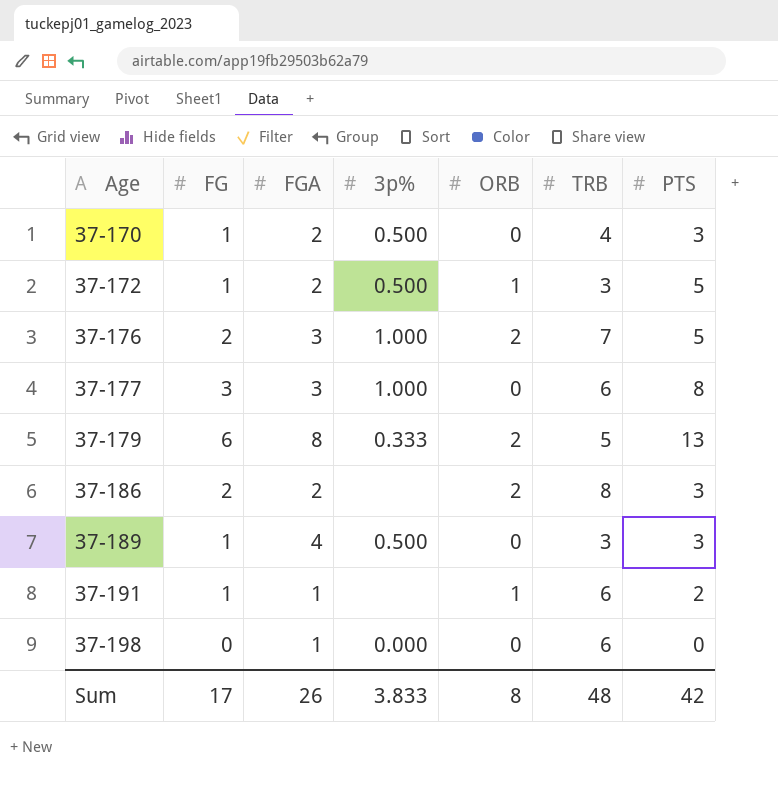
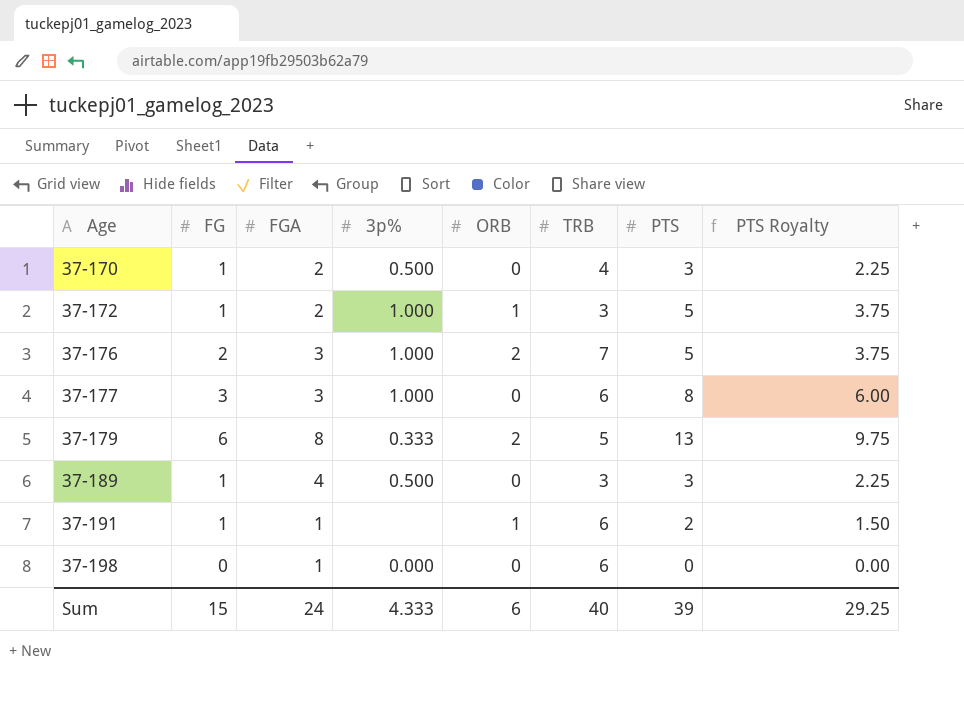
column PTS Royalty | formula: none -> [PTS] * 0.75
row 37-186: 2 | 2 | none | 2 | 8 | 3 -> none
37-172 | 3p%: 0.500 -> 1.000
Sum | FG: 17 -> 15
Sum | FGA: 26 -> 24
Sum | 3p%: 3.833 -> 4.333
Sum | ORB: 8 -> 6
Sum | TRB: 48 -> 40
Sum | PTS: 42 -> 39

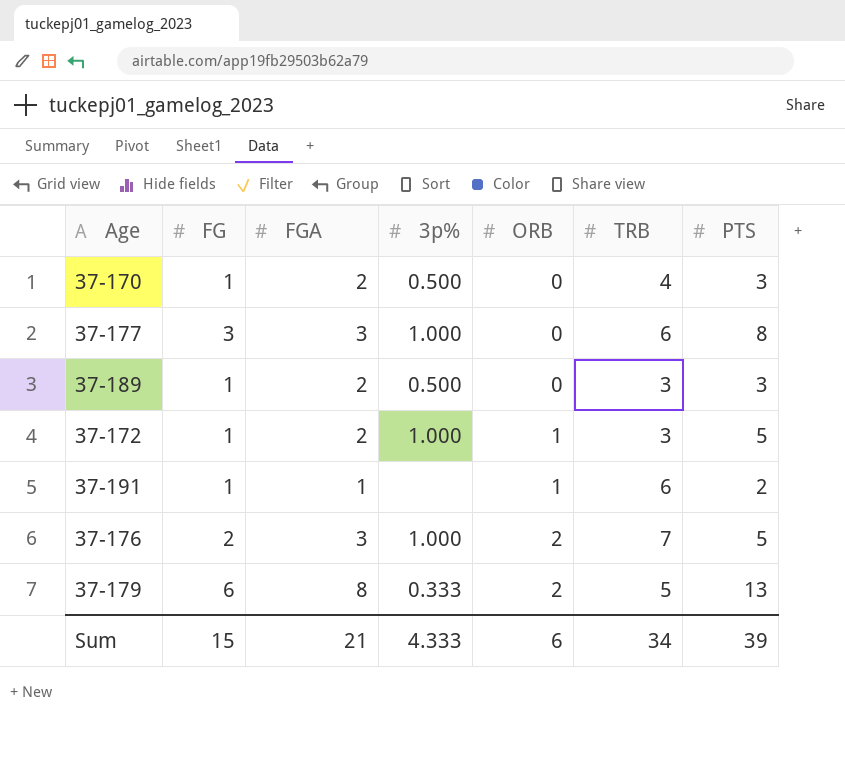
row order: Age ascending -> ORB ascending
column PTS Royalty | formula: [PTS] * 0.75 -> none
row 37-198: 0 | 1 | 0.000 | 0 | 6 | 0 | 0.00 -> none
37-189 | FGA: 4 -> 2
Sum | FGA: 24 -> 21
Sum | TRB: 40 -> 34

